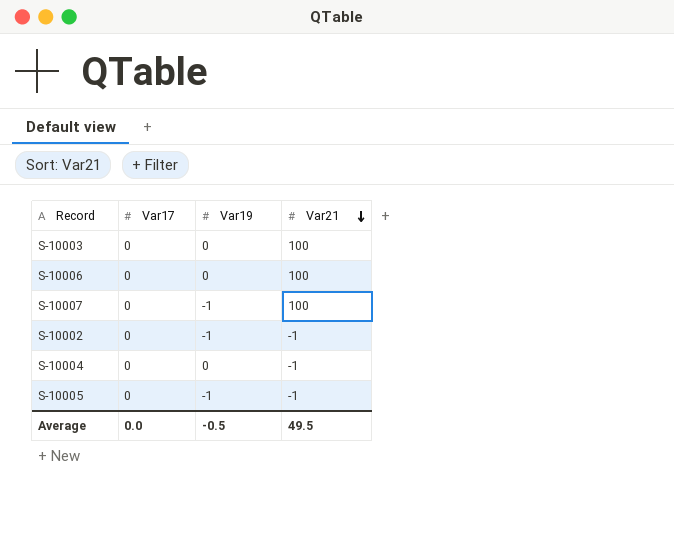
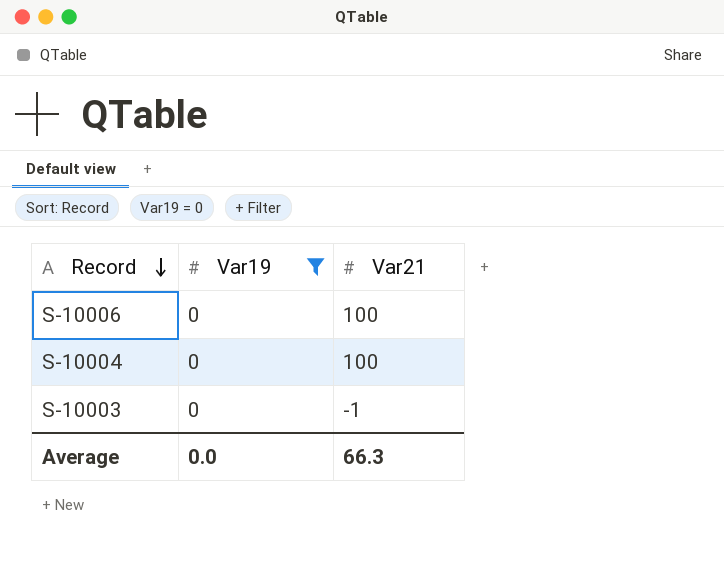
filter: none -> Var19 = 0
row order: Var21 descending -> Record descending
column Var17 | position: 2 -> none
S-10004 | Var21: -1 -> 100
S-10003 | Var21: 100 -> -1
Average | Var19: -0.5 -> 0.0
Average | Var21: 49.5 -> 66.3

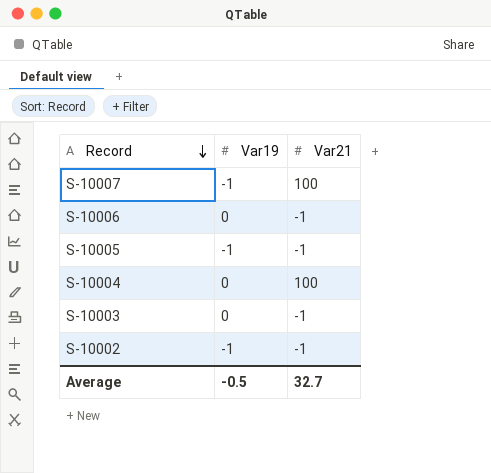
filter: Var19 = 0 -> none
S-10006 | Var21: 100 -> -1
Average | Var19: 0.0 -> -0.5
Average | Var21: 66.3 -> 32.7

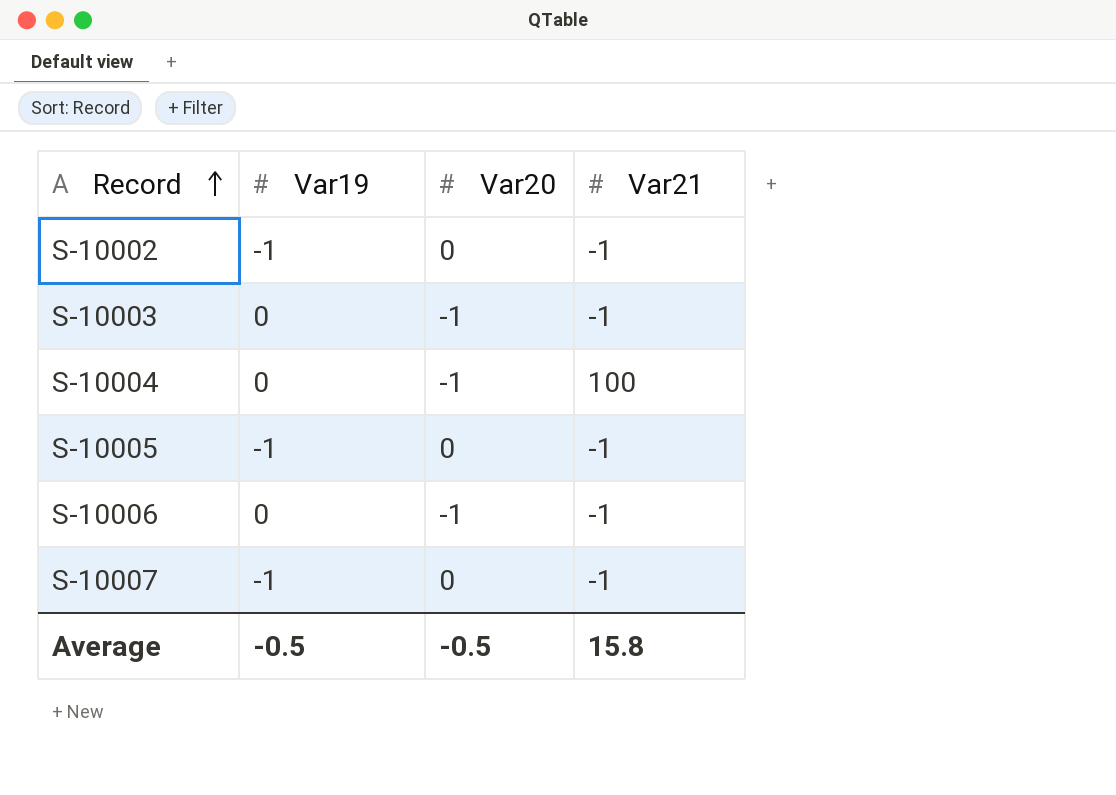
row order: Record descending -> Record ascending
column Var20 | position: none -> 3
S-10007 | Var21: 100 -> -1
Average | Var21: 32.7 -> 15.8

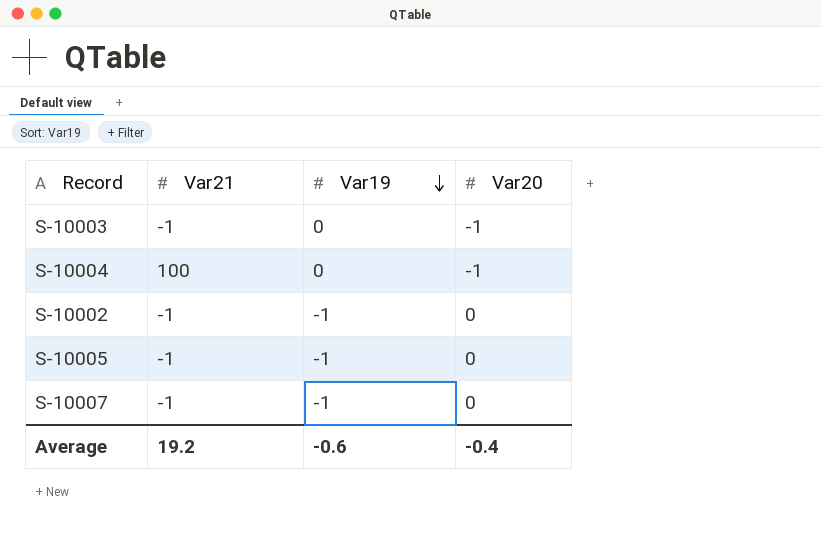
row order: Record ascending -> Var19 descending
column Var21 | position: 4 -> 2
row S-10006: 0 | -1 | -1 -> none
Average | Var21: 15.8 -> 19.2
Average | Var19: -0.5 -> -0.6
Average | Var20: -0.5 -> -0.4

